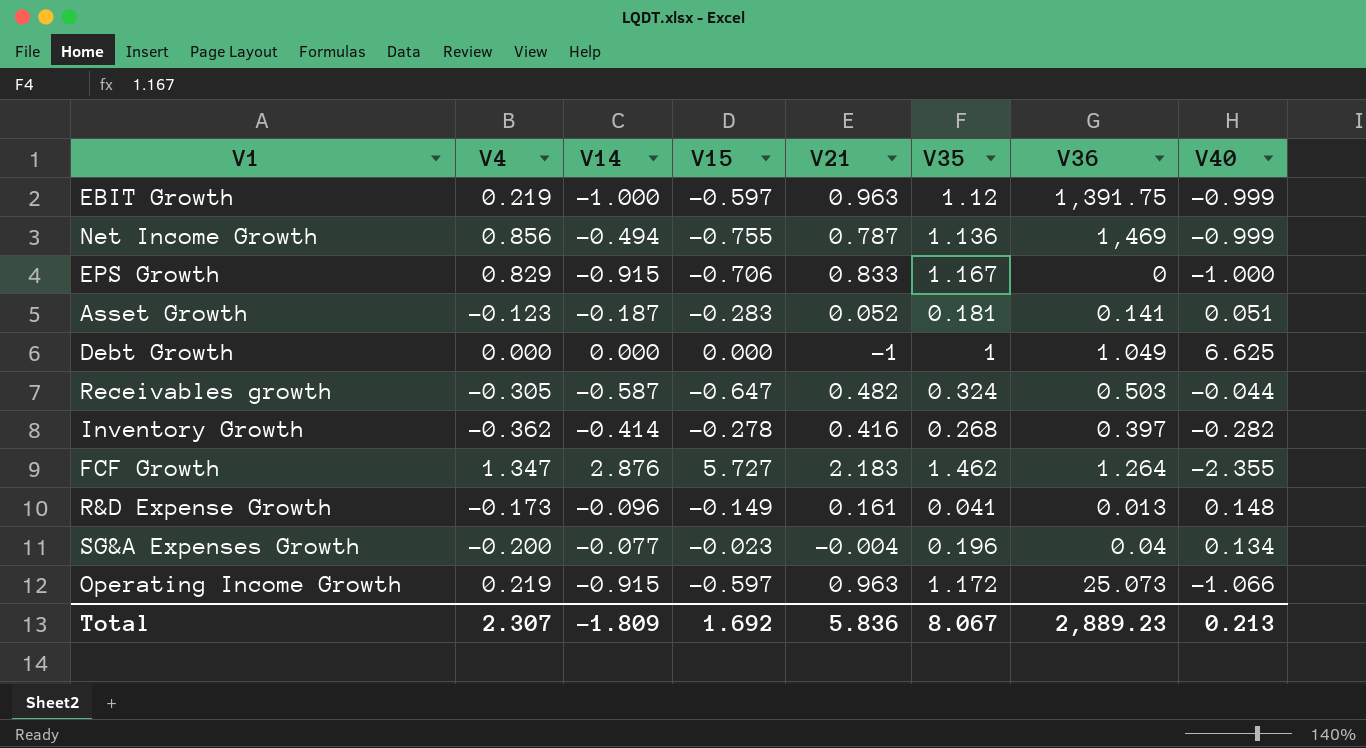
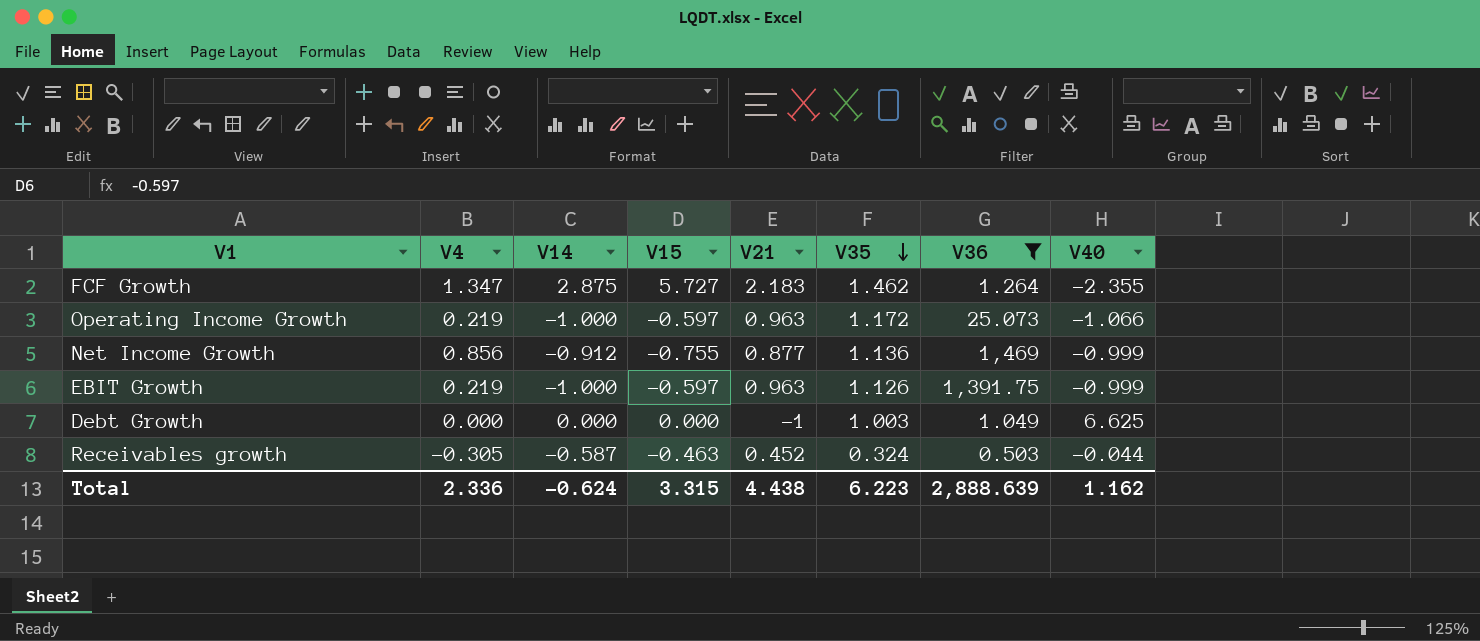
filter: none -> V36 >= 0.503
row order: none -> V35 descending
FCF Growth | V14: 2.876 -> 2.875
Operating Income Growth | V14: -0.915 -> -1.000
Net Income Growth | V14: -0.494 -> -0.912
Net Income Growth | V21: 0.787 -> 0.877
EBIT Growth | V35: 1.12 -> 1.126
Debt Growth | V35: 1 -> 1.003
Receivables growth | V15: -0.647 -> -0.463
Receivables growth | V21: 0.482 -> 0.452
Total | V4: 2.307 -> 2.336
Total | V14: -1.809 -> -0.624
Total | V15: 1.692 -> 3.315
Total | V21: 5.836 -> 4.438
Total | V35: 8.067 -> 6.223
Total | V36: 2,889.23 -> 2,888.639
Total | V40: 0.213 -> 1.162

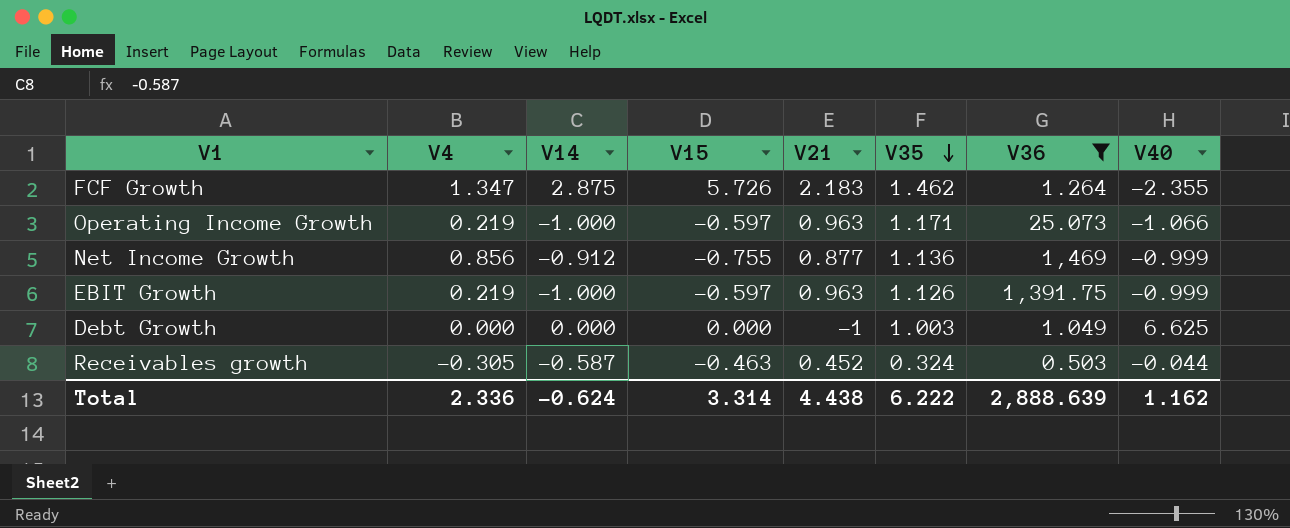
FCF Growth | V15: 5.727 -> 5.726
Operating Income Growth | V35: 1.172 -> 1.171
Total | V15: 3.315 -> 3.314
Total | V35: 6.223 -> 6.222

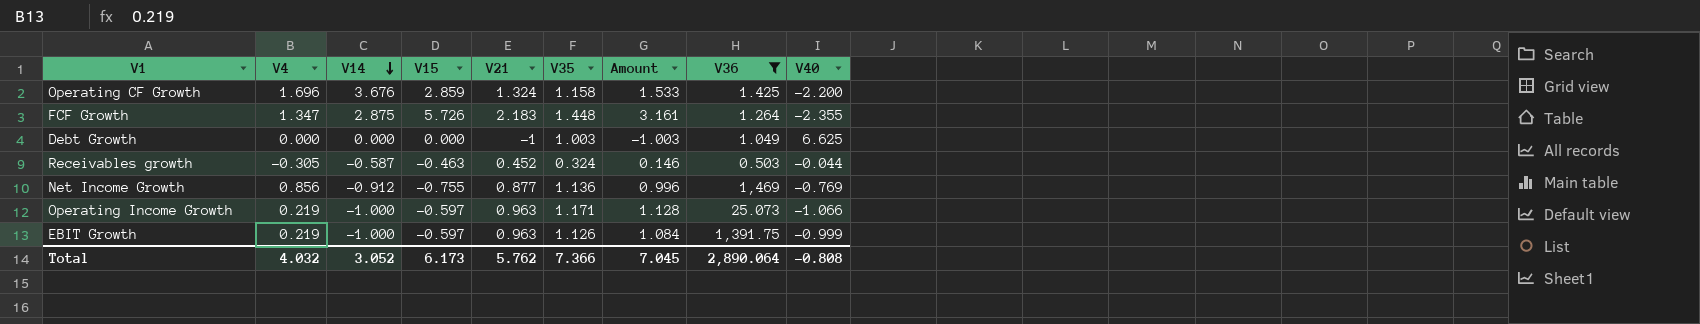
row order: V35 descending -> V14 descending
column Amount | formula: none -> [V21] * [V35]
row Operating CF Growth: none -> 1.696 | 3.676 | 2.859 | 1.324 | 1.158 | 1.533 | 1.425 | -2.200
FCF Growth | V35: 1.462 -> 1.448
Net Income Growth | V40: -0.999 -> -0.769
Total | V4: 2.336 -> 4.032
Total | V14: -0.624 -> 3.052
Total | V15: 3.314 -> 6.173
Total | V21: 4.438 -> 5.762
Total | V35: 6.222 -> 7.366
Total | V36: 2,888.639 -> 2,890.064
Total | V40: 1.162 -> -0.808

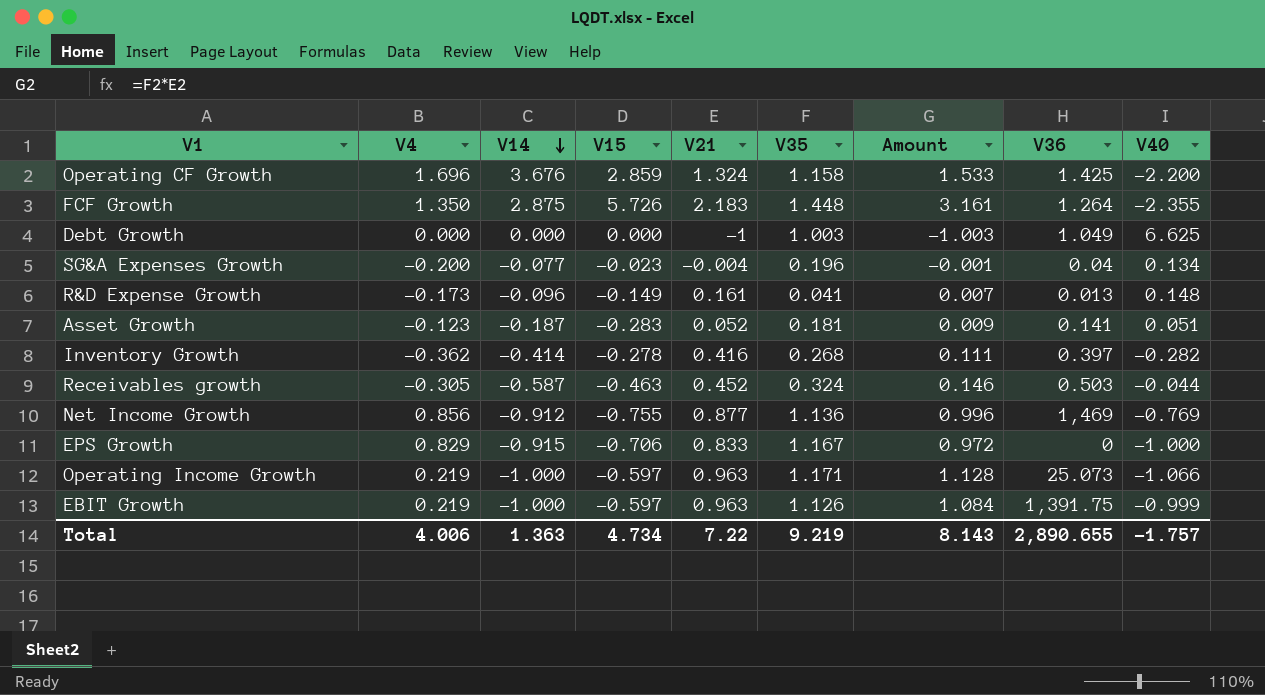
filter: V36 >= 0.503 -> none
FCF Growth | V4: 1.347 -> 1.350
Total | V4: 4.032 -> 4.006
Total | V14: 3.052 -> 1.363
Total | V15: 6.173 -> 4.734
Total | V21: 5.762 -> 7.22
Total | V35: 7.366 -> 9.219
Total | Amount: 7.045 -> 8.143
Total | V36: 2,890.064 -> 2,890.655
Total | V40: -0.808 -> -1.757

